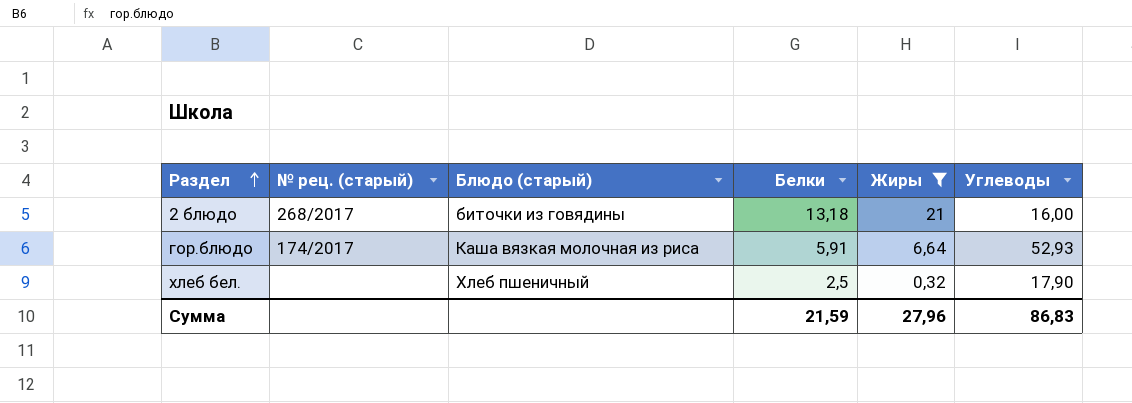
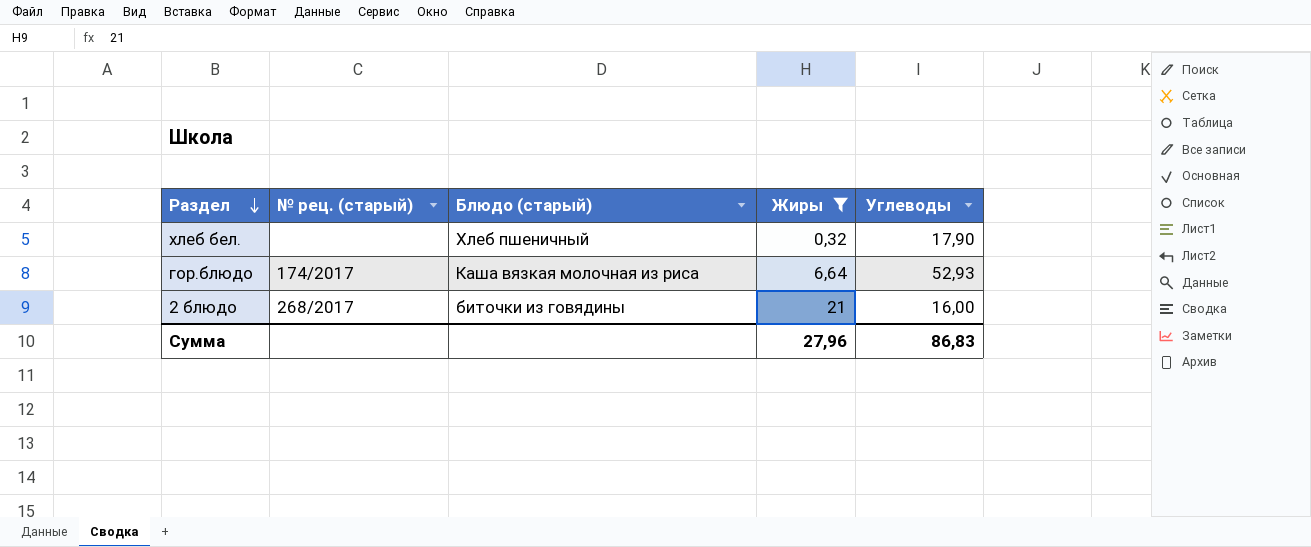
row order: Раздел ascending -> Раздел descending
column Белки | position: 4 -> none

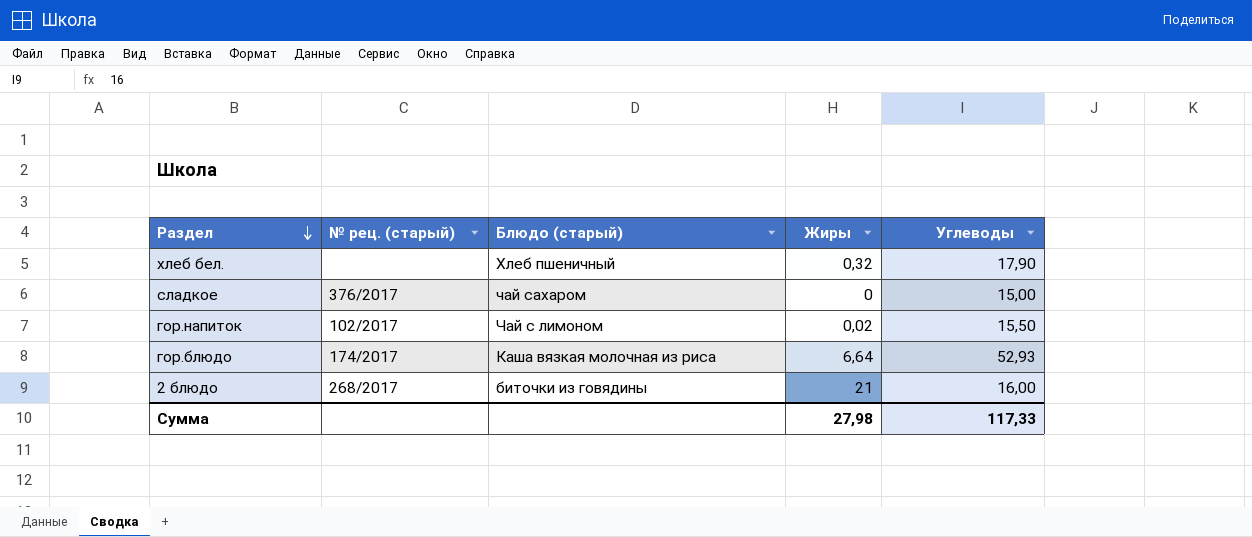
filter: Жиры >= 0,32 -> none
Сумма | Жиры: 27,96 -> 27,98
Сумма | Углеводы: 86,83 -> 117,33

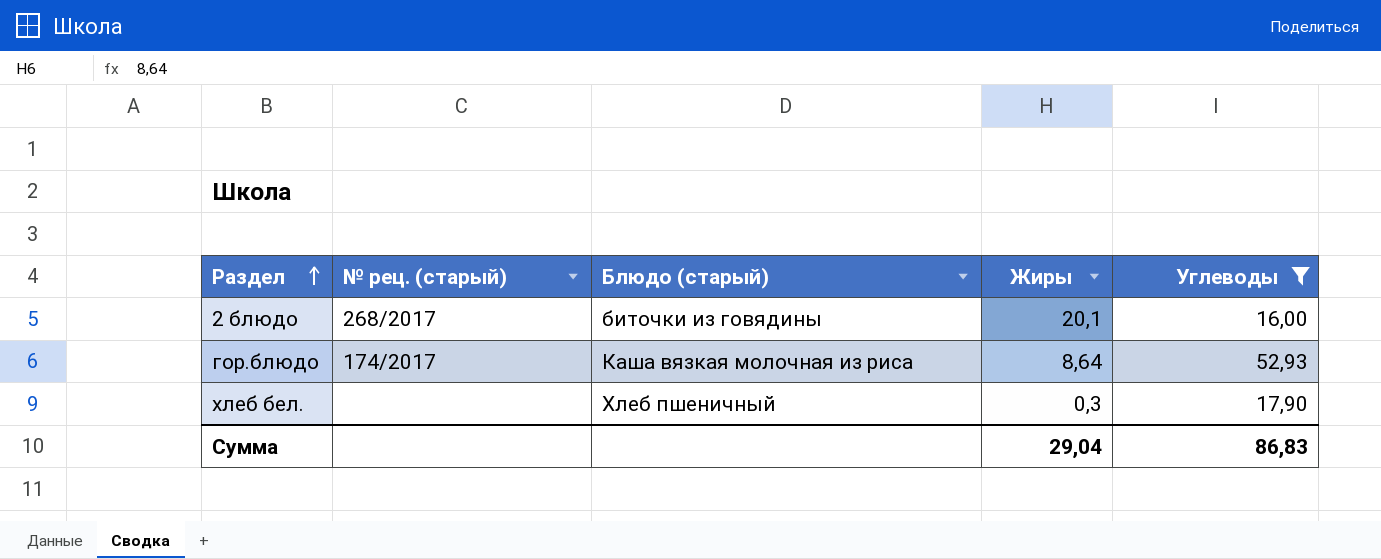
filter: none -> Углеводы >= 16,00
row order: Раздел descending -> Раздел ascending
2 блюдо | Жиры: 21 -> 20,1
гор.блюдо | Жиры: 6,64 -> 8,64
хлеб бел. | Жиры: 0,32 -> 0,3
Сумма | Жиры: 27,98 -> 29,04
Сумма | Углеводы: 117,33 -> 86,83

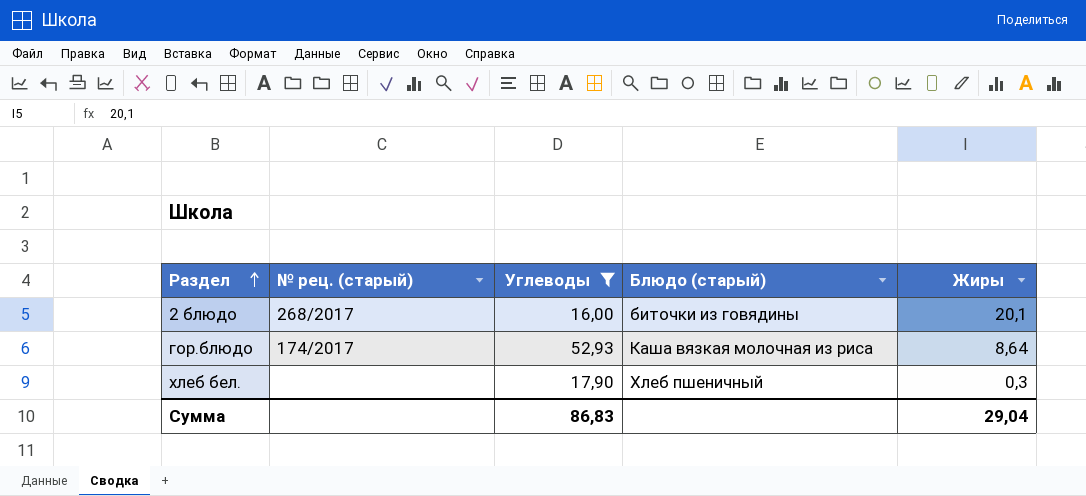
column Углеводы | position: 5 -> 3

